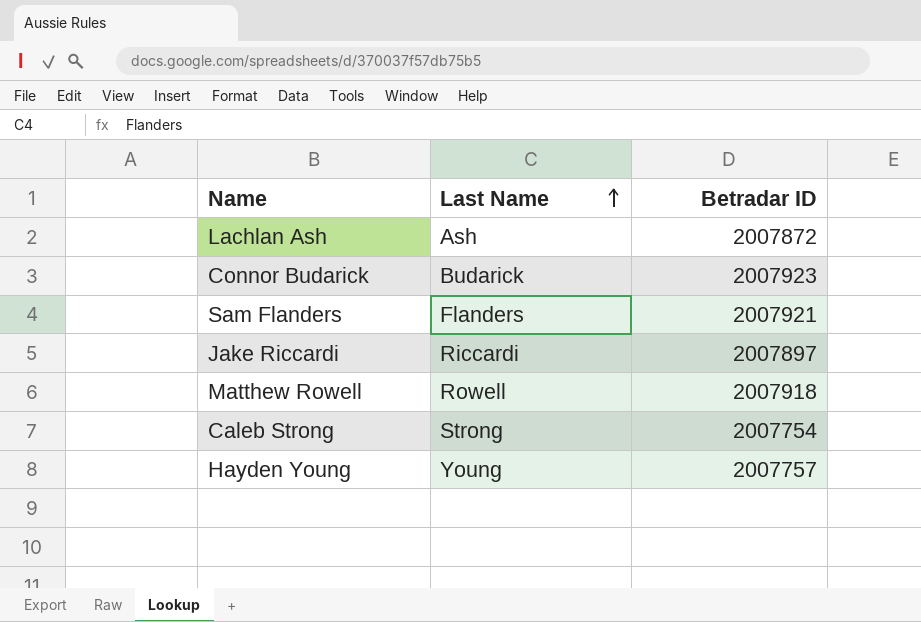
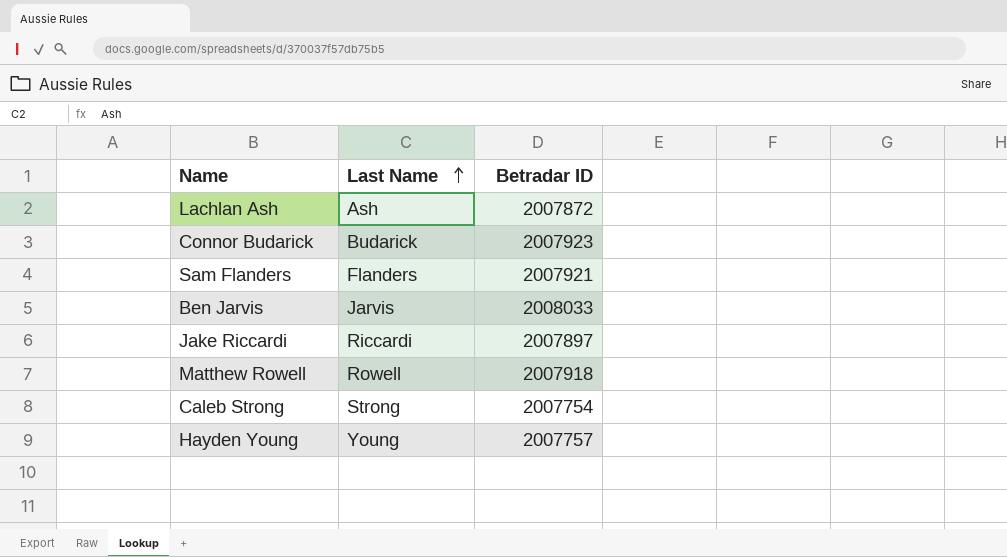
row Ben Jarvis: none -> Jarvis | 2008033

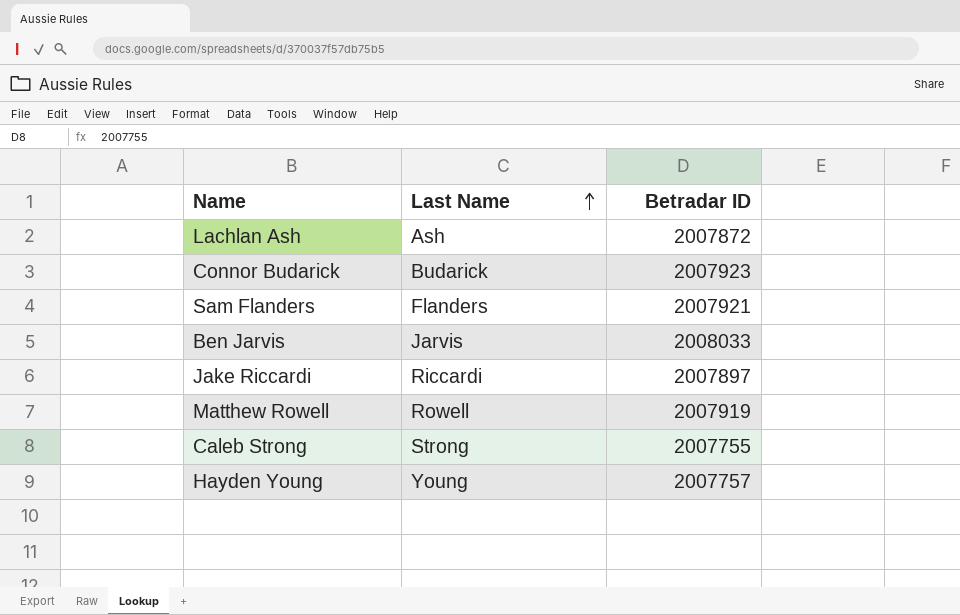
Matthew Rowell | Betradar ID: 2007918 -> 2007919
Caleb Strong | Betradar ID: 2007754 -> 2007755

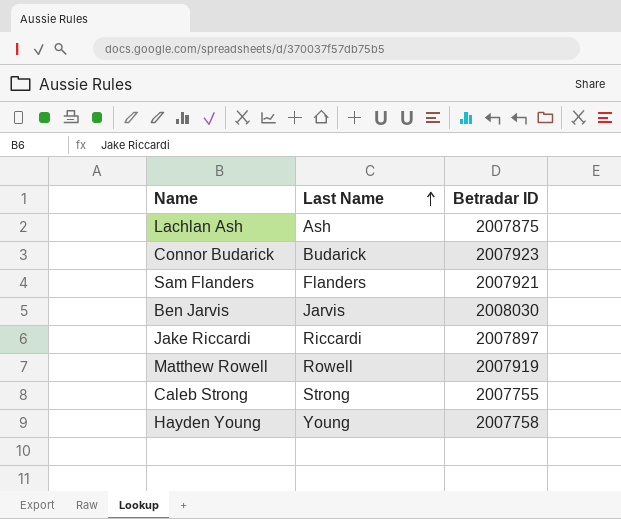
Lachlan Ash | Betradar ID: 2007872 -> 2007875
Ben Jarvis | Betradar ID: 2008033 -> 2008030
Hayden Young | Betradar ID: 2007757 -> 2007758

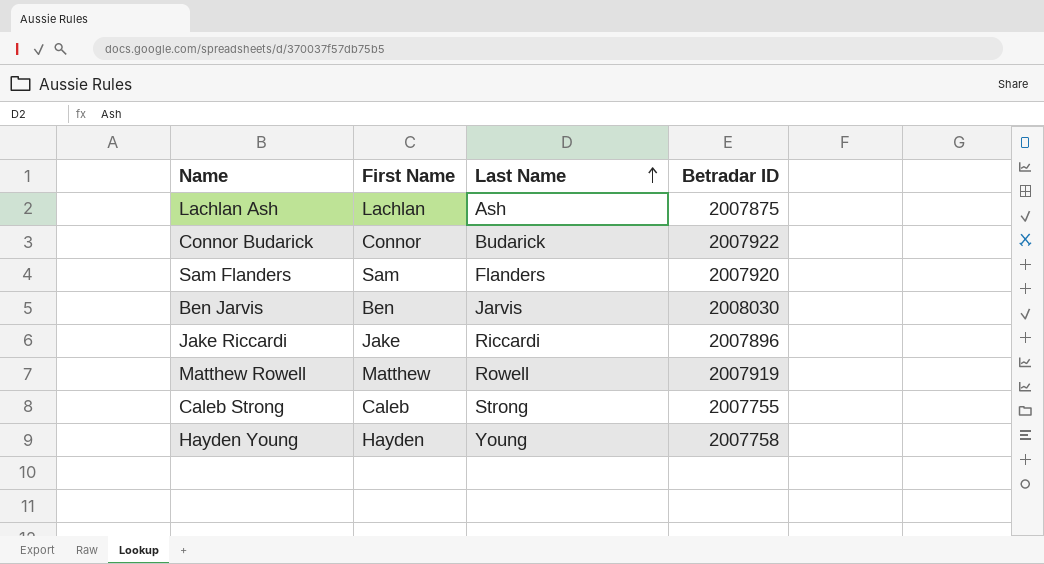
column First Name | position: none -> 2
Connor Budarick | Betradar ID: 2007923 -> 2007922
Sam Flanders | Betradar ID: 2007921 -> 2007920
Jake Riccardi | Betradar ID: 2007897 -> 2007896

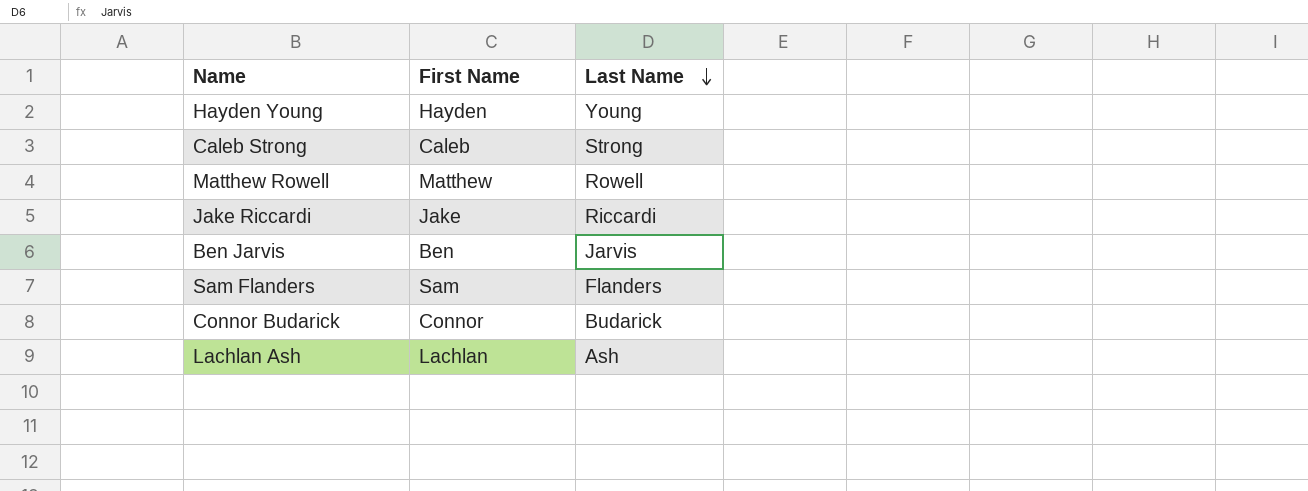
row order: Last Name ascending -> Last Name descending
column Betradar ID | position: 4 -> none

